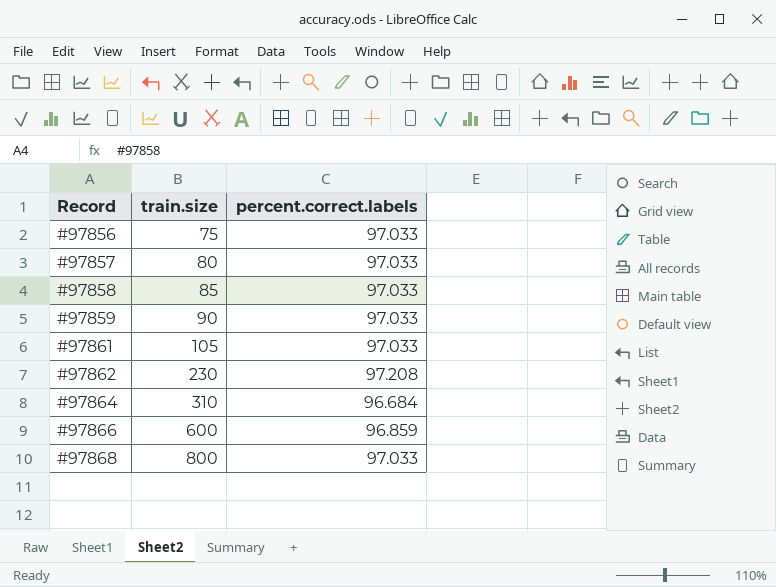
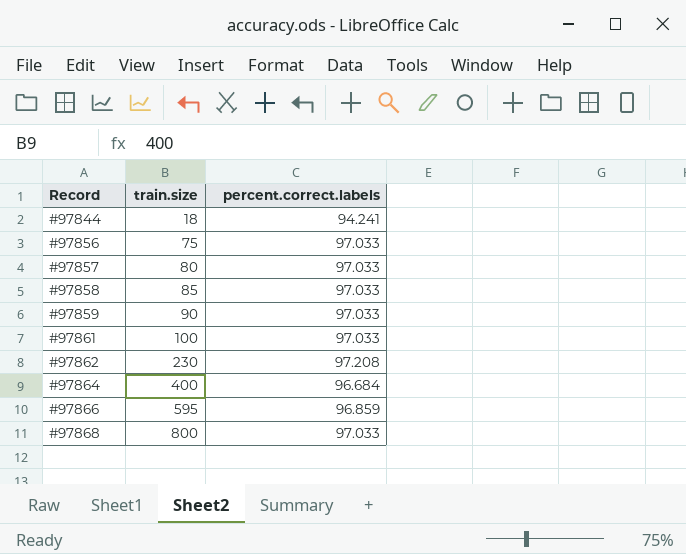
row #97844: none -> 18 | 94.241
#97861 | train.size: 105 -> 100
#97864 | train.size: 310 -> 400
#97866 | train.size: 600 -> 595

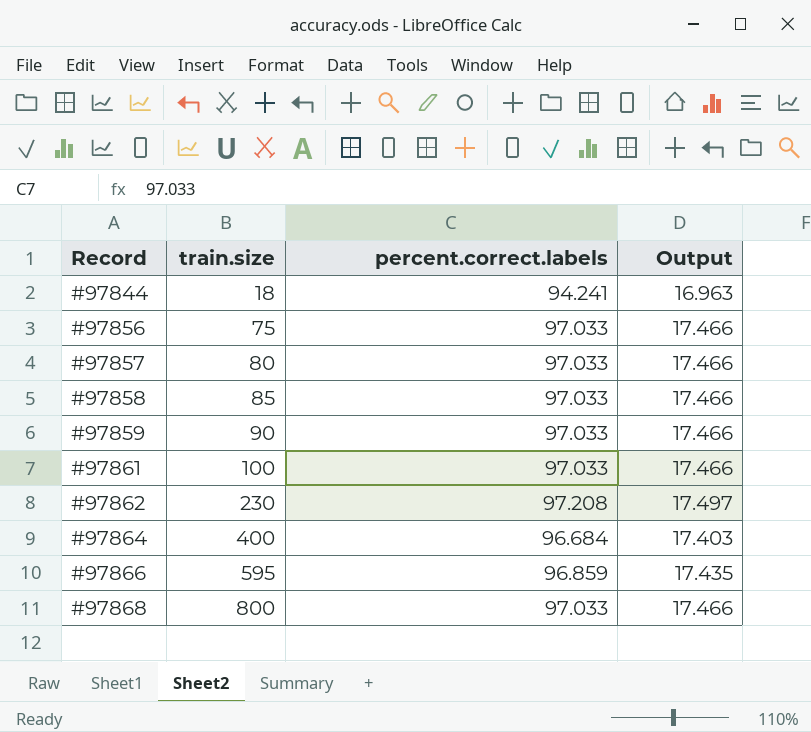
column Output | formula: none -> [percent.correct.labels] * 0.18

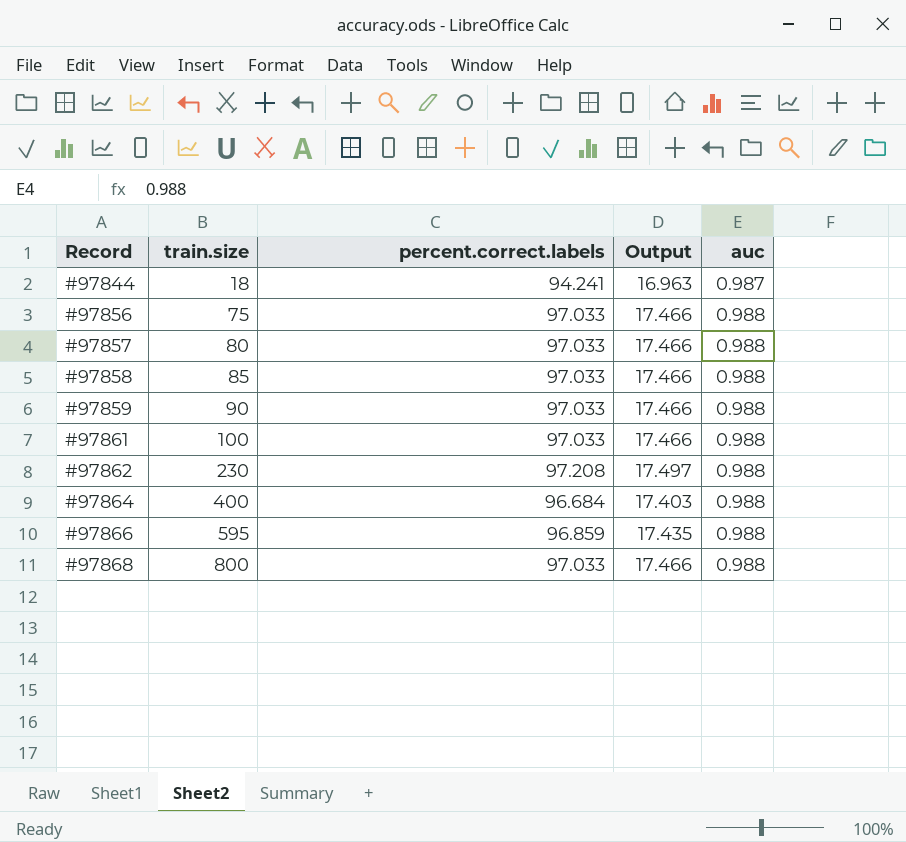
column auc | position: none -> 5

